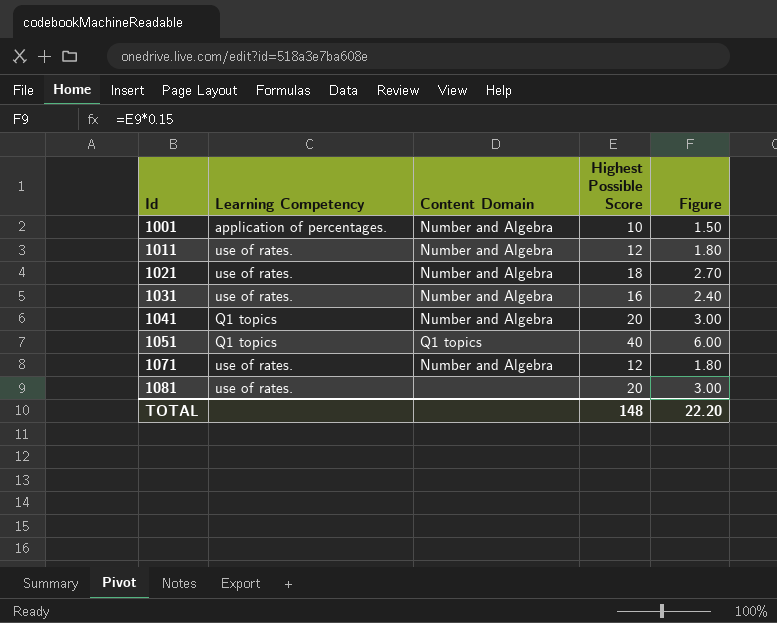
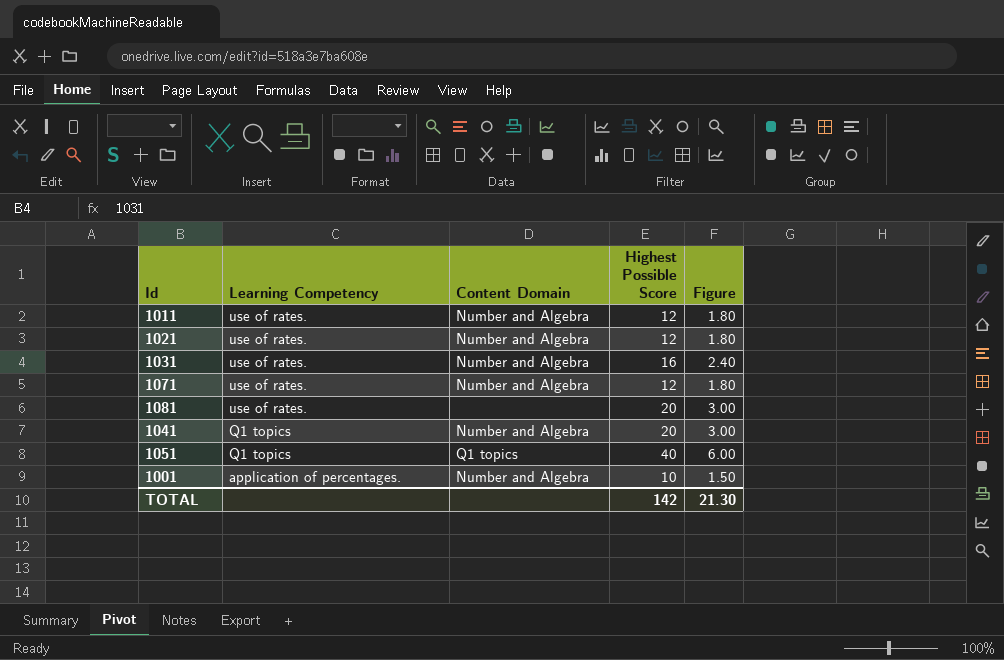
row order: Id ascending -> Learning Competency descending
1021 | Highest Possible Score: 18 -> 12
1021 | Figure: 2.70 -> 1.80
TOTAL | Highest Possible Score: 148 -> 142
TOTAL | Figure: 22.20 -> 21.30

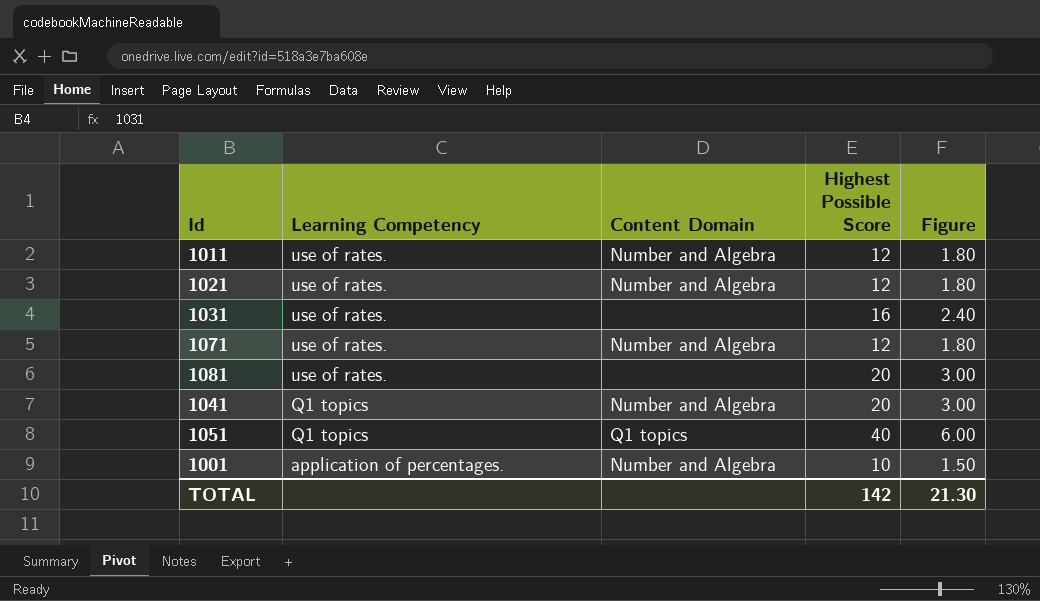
1031 | Content Domain: Number and Algebra -> none

